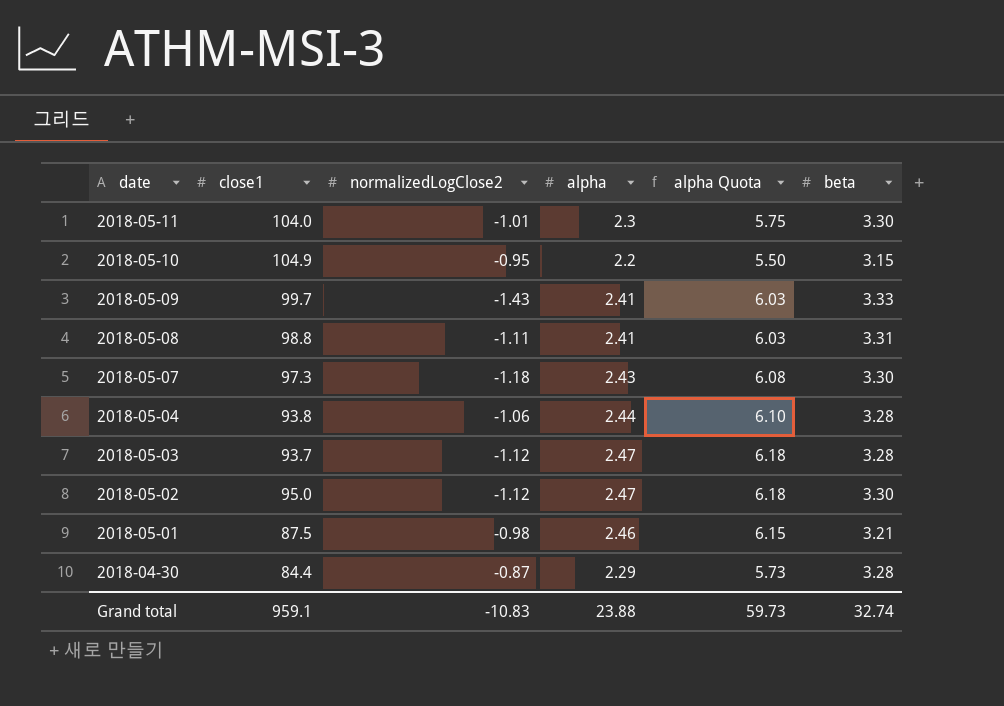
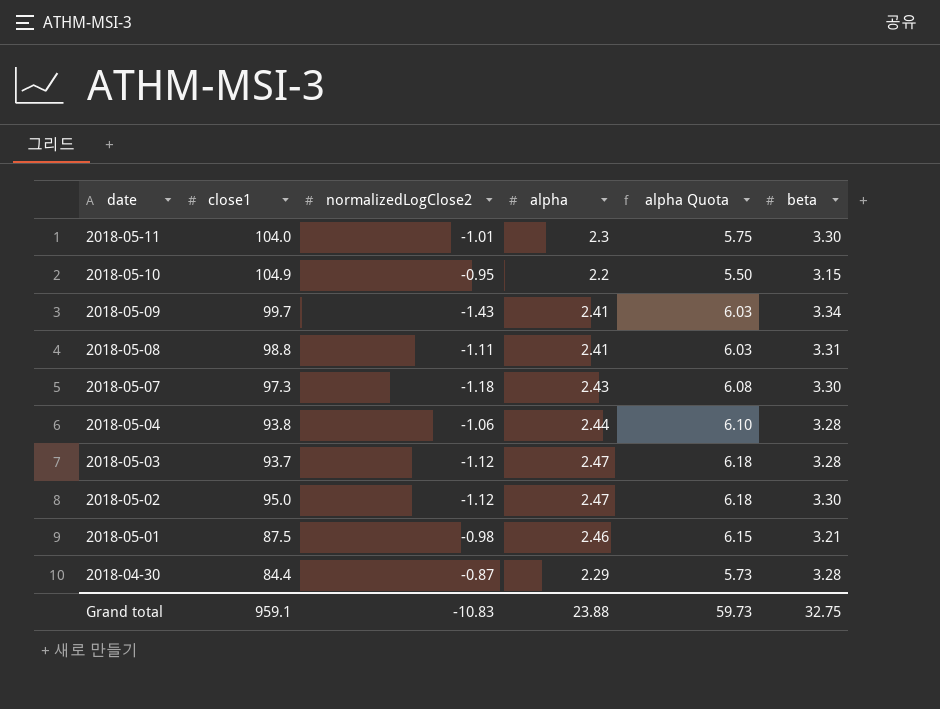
2018-05-09 | beta: 3.33 -> 3.34
Grand total | beta: 32.74 -> 32.75

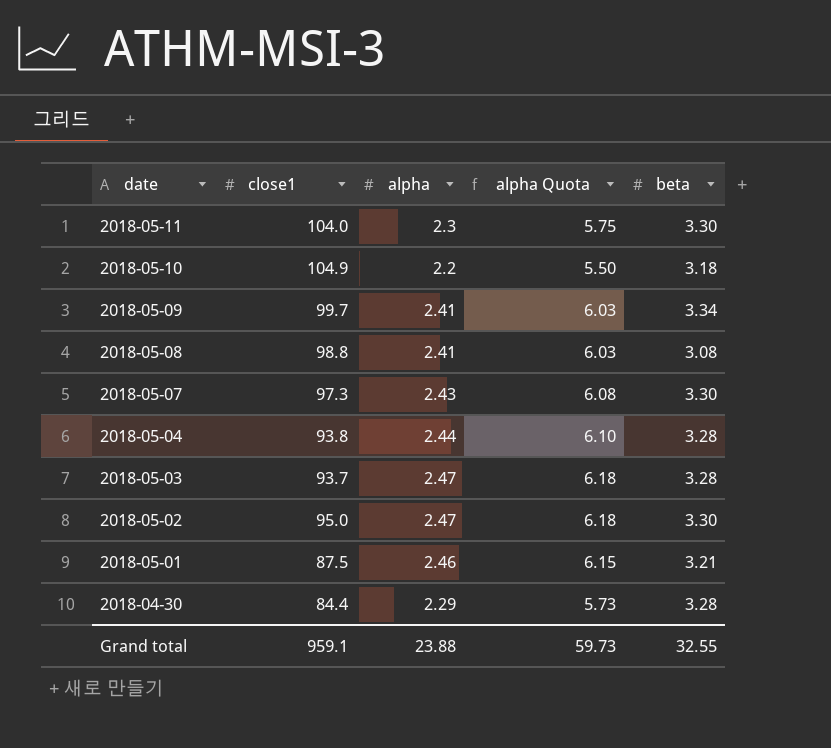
column normalizedLogClose2 | position: 3 -> none
2018-05-10 | beta: 3.15 -> 3.18
2018-05-08 | beta: 3.31 -> 3.08
Grand total | beta: 32.75 -> 32.55

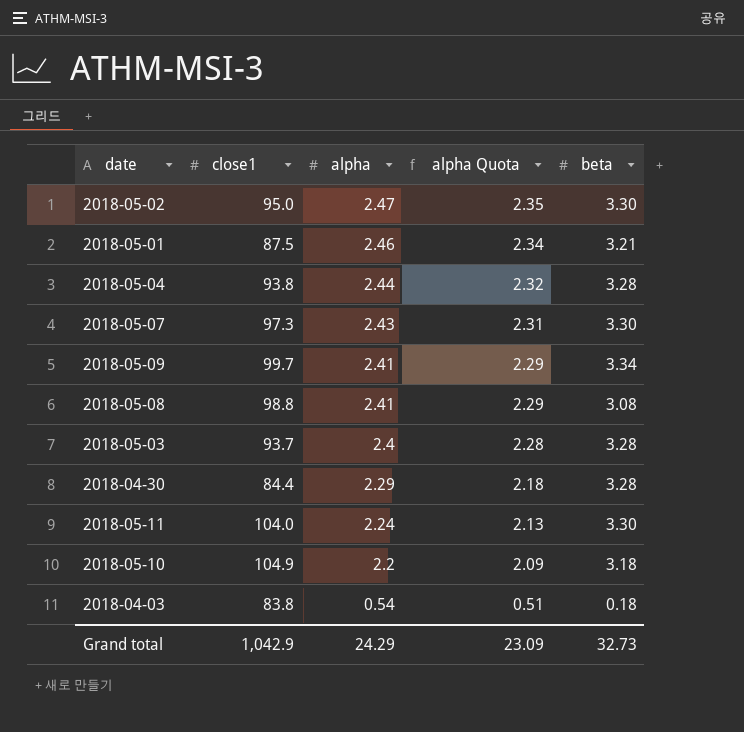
row order: date descending -> alpha descending
column alpha Quota | formula: [alpha] * 2.5 -> [alpha] * 0.95
2018-05-03 | alpha: 2.47 -> 2.4
2018-05-11 | alpha: 2.3 -> 2.24
row 2018-04-03: none -> 83.8 | 0.54 | 0.51 | 0.18
Grand total | close1: 959.1 -> 1,042.9
Grand total | alpha: 23.88 -> 24.29
Grand total | alpha Quota: 59.73 -> 23.09
Grand total | beta: 32.55 -> 32.73

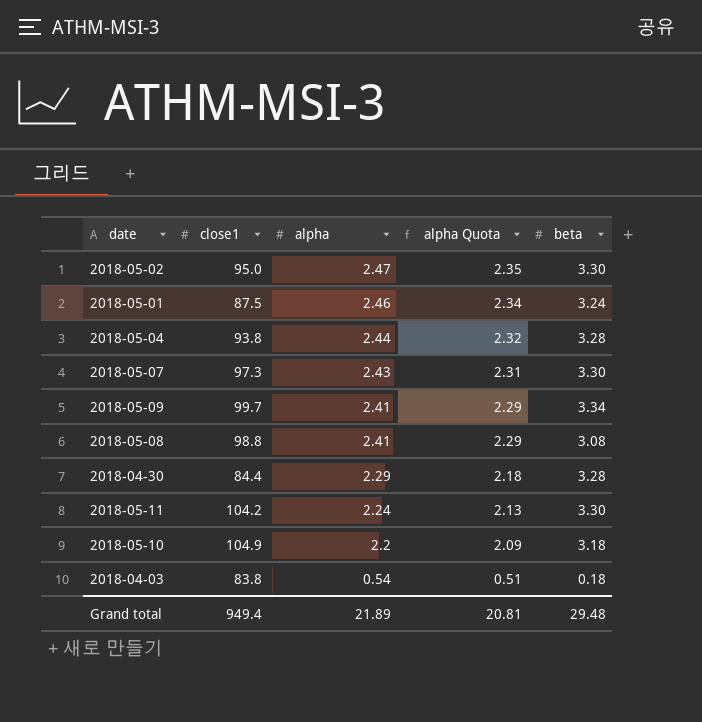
row 2018-05-03: 93.7 | 2.4 | 2.28 | 3.28 -> none
2018-05-01 | beta: 3.21 -> 3.24
2018-05-11 | close1: 104.0 -> 104.2
Grand total | close1: 1,042.9 -> 949.4
Grand total | alpha: 24.29 -> 21.89
Grand total | alpha Quota: 23.09 -> 20.81
Grand total | beta: 32.73 -> 29.48

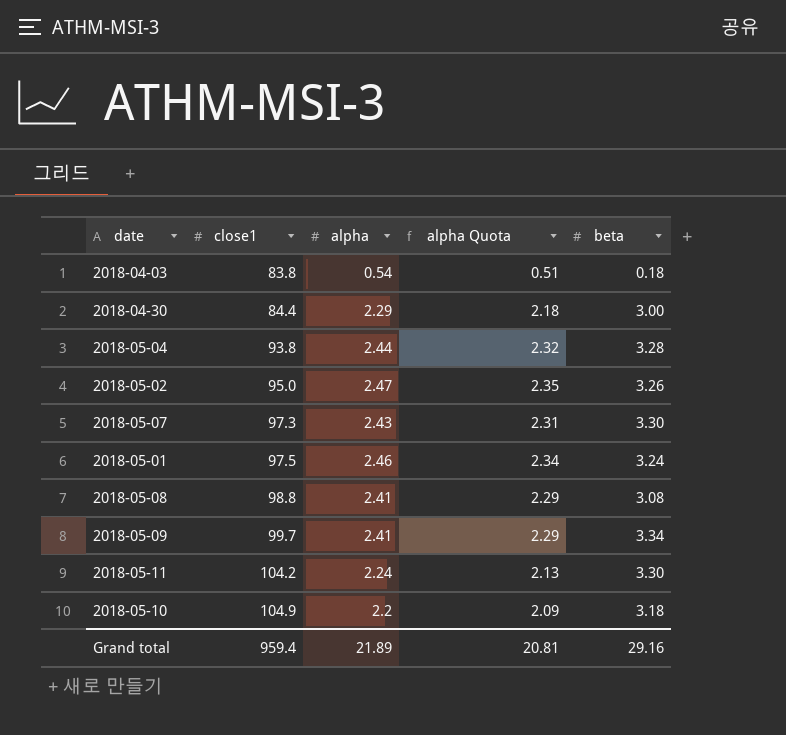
row order: alpha descending -> close1 ascending
2018-04-30 | beta: 3.28 -> 3.00
2018-05-02 | beta: 3.30 -> 3.26
2018-05-01 | close1: 87.5 -> 97.5
Grand total | close1: 949.4 -> 959.4
Grand total | beta: 29.48 -> 29.16

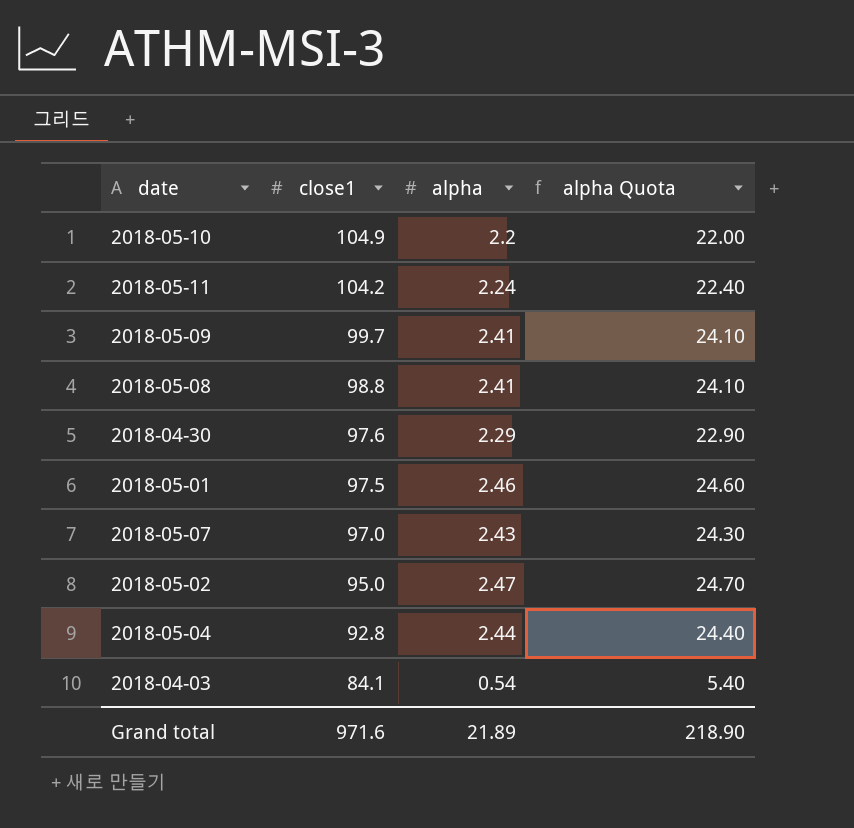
row order: close1 ascending -> close1 descending
column beta | position: 5 -> none
column alpha Quota | formula: [alpha] * 0.95 -> [alpha] * 10
2018-04-30 | close1: 84.4 -> 97.6
2018-05-07 | close1: 97.3 -> 97.0
2018-05-04 | close1: 93.8 -> 92.8
2018-04-03 | close1: 83.8 -> 84.1
Grand total | close1: 959.4 -> 971.6
Grand total | alpha Quota: 20.81 -> 218.90

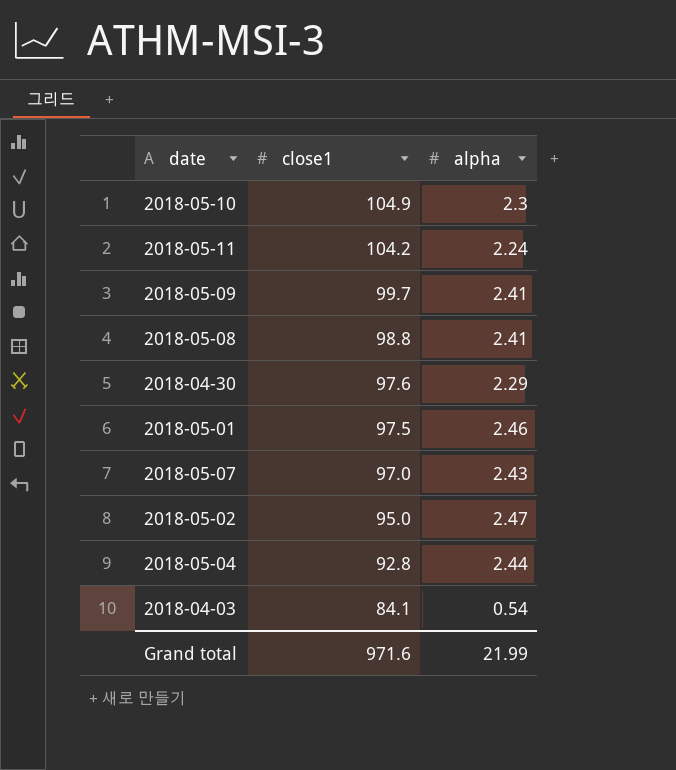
column alpha Quota | formula: [alpha] * 10 -> none
2018-05-10 | alpha: 2.2 -> 2.3
Grand total | alpha: 21.89 -> 21.99

